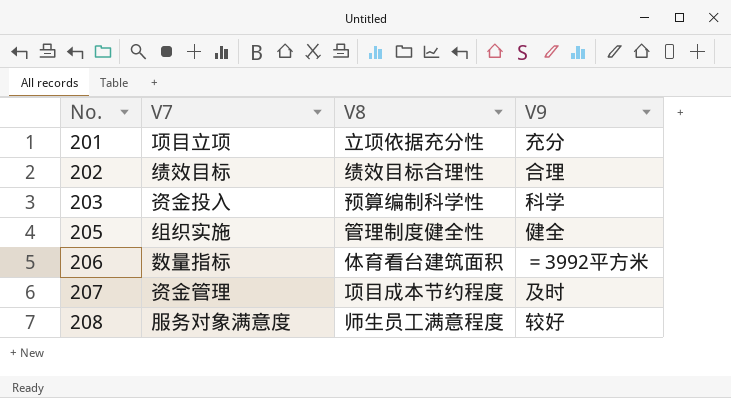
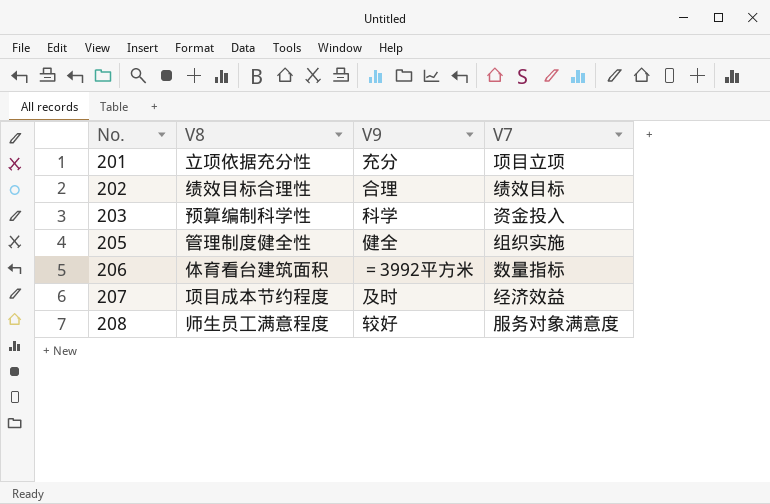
column V7 | position: 2 -> 4
207 | V7: 资金管理 -> 经济效益

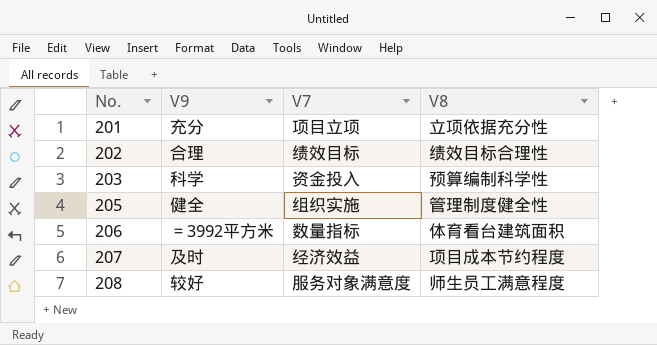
column V8 | position: 2 -> 4

